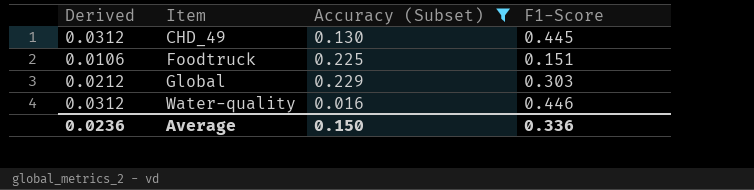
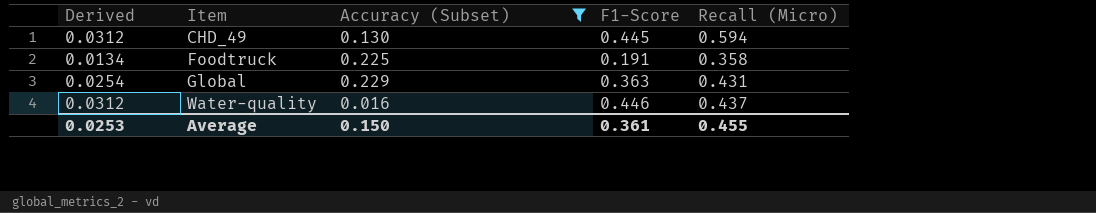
column Recall (Micro) | position: none -> 5
Foodtruck | Derived: 0.0106 -> 0.0134
Foodtruck | F1-Score: 0.151 -> 0.191
Global | Derived: 0.0212 -> 0.0254
Global | F1-Score: 0.303 -> 0.363
Average | Derived: 0.0236 -> 0.0253
Average | F1-Score: 0.336 -> 0.361

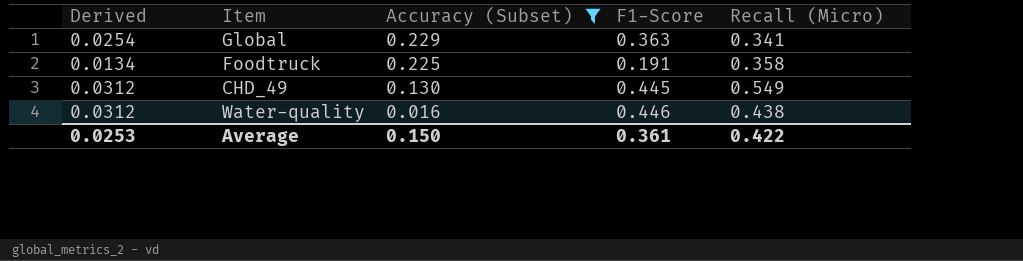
row order: Item ascending -> Accuracy (Subset) descending
Global | Recall (Micro): 0.431 -> 0.341
CHD_49 | Recall (Micro): 0.594 -> 0.549
Water-quality | Recall (Micro): 0.437 -> 0.438
Average | Recall (Micro): 0.455 -> 0.422

